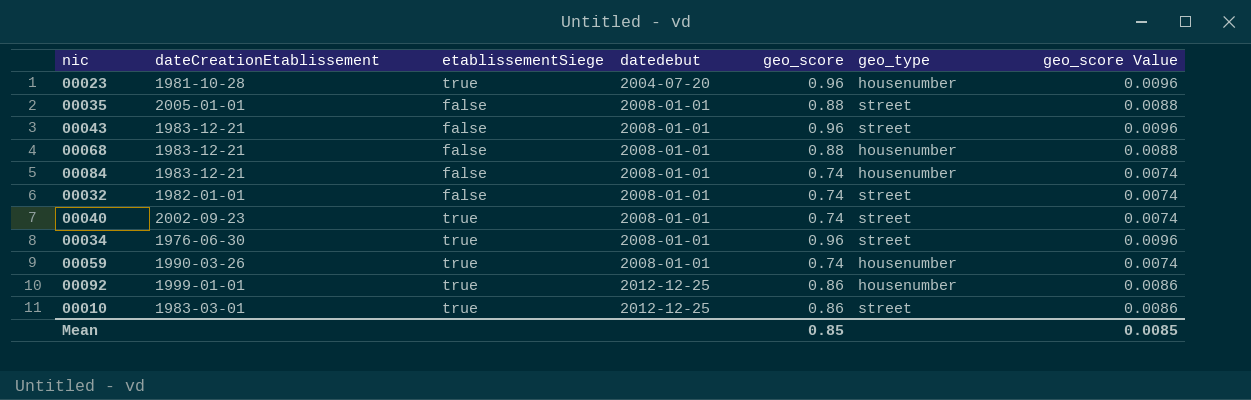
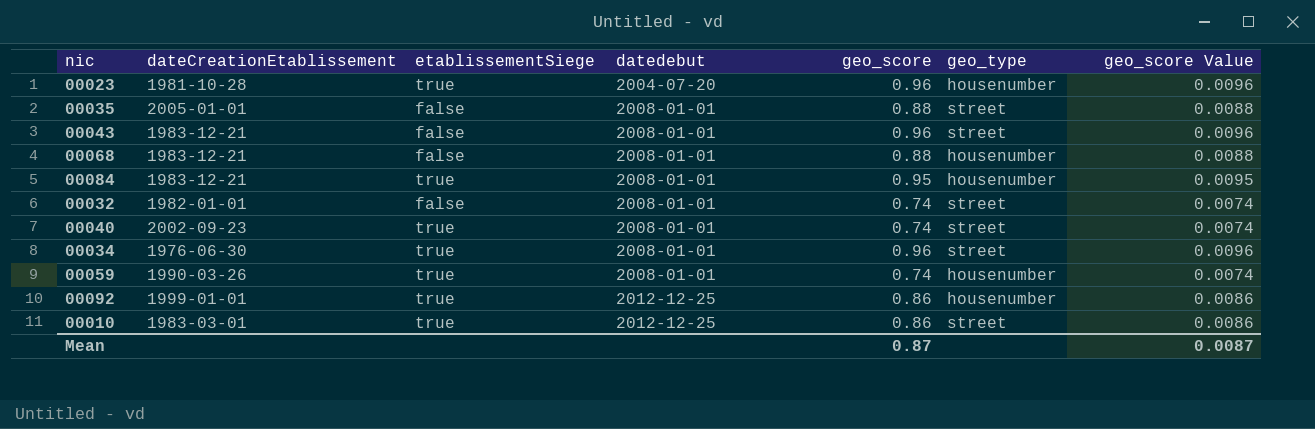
00084 | etablissementSiege: false -> true
00084 | geo_score: 0.74 -> 0.95
00084 | geo_score Value: 0.0074 -> 0.0095
Mean | geo_score: 0.85 -> 0.87
Mean | geo_score Value: 0.0085 -> 0.0087

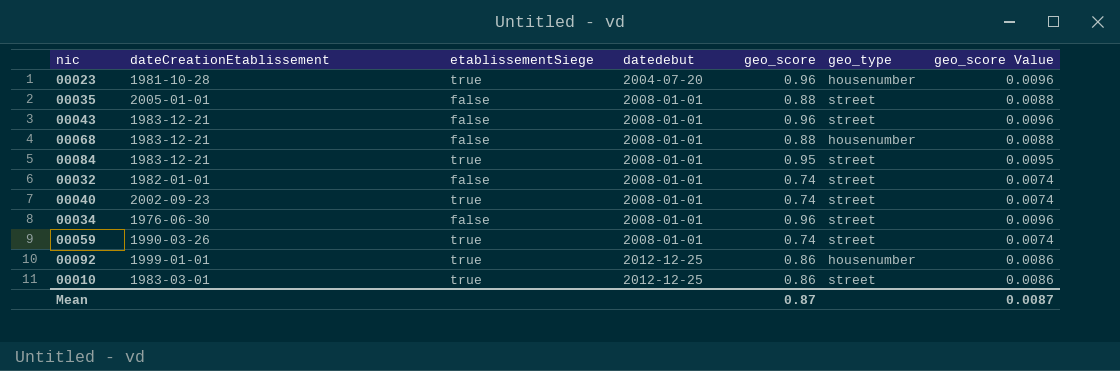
00084 | geo_type: housenumber -> street
00034 | etablissementSiege: true -> false
00059 | geo_type: housenumber -> street

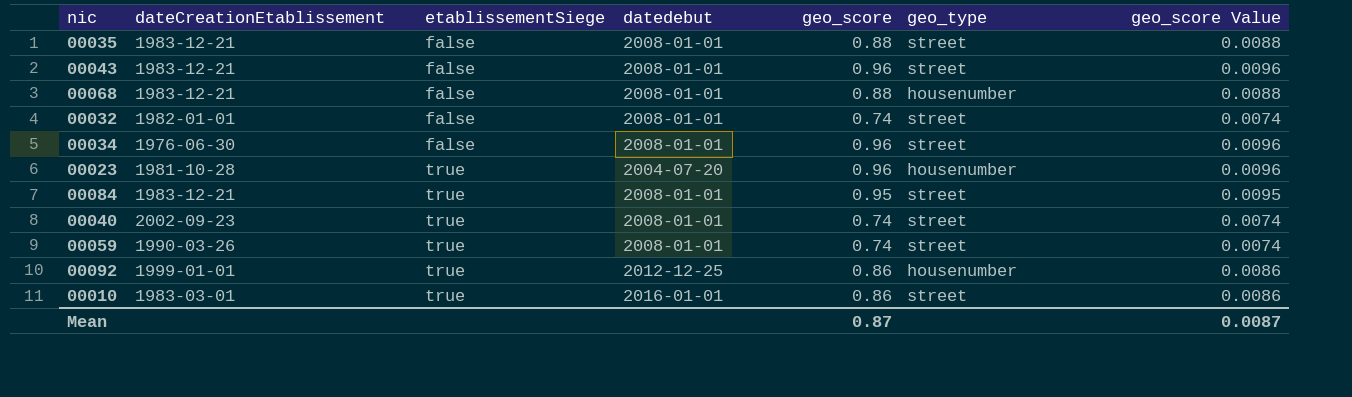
row order: datedebut ascending -> etablissementSiege ascending
00035 | dateCreationEtablissement: 2005-01-01 -> 1983-12-21
00010 | datedebut: 2012-12-25 -> 2016-01-01

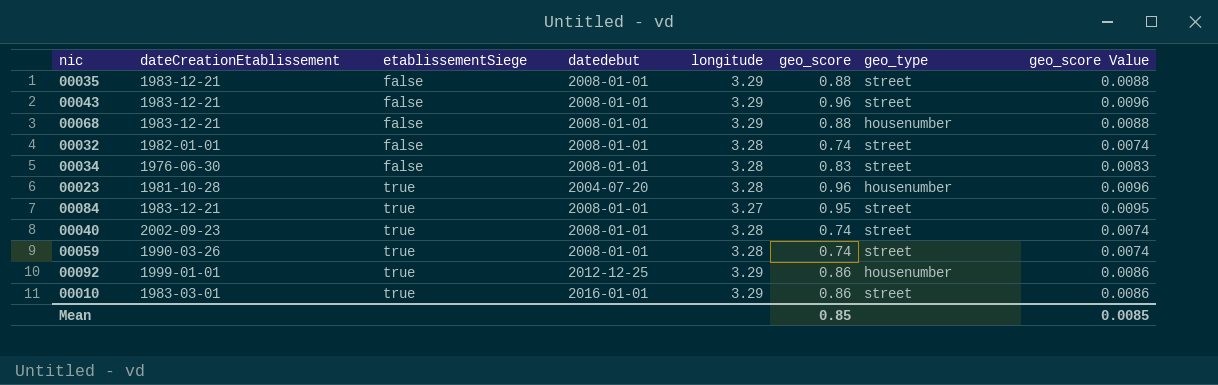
column longitude | position: none -> 5
00034 | geo_score: 0.96 -> 0.83
00034 | geo_score Value: 0.0096 -> 0.0083
Mean | geo_score: 0.87 -> 0.85
Mean | geo_score Value: 0.0087 -> 0.0085

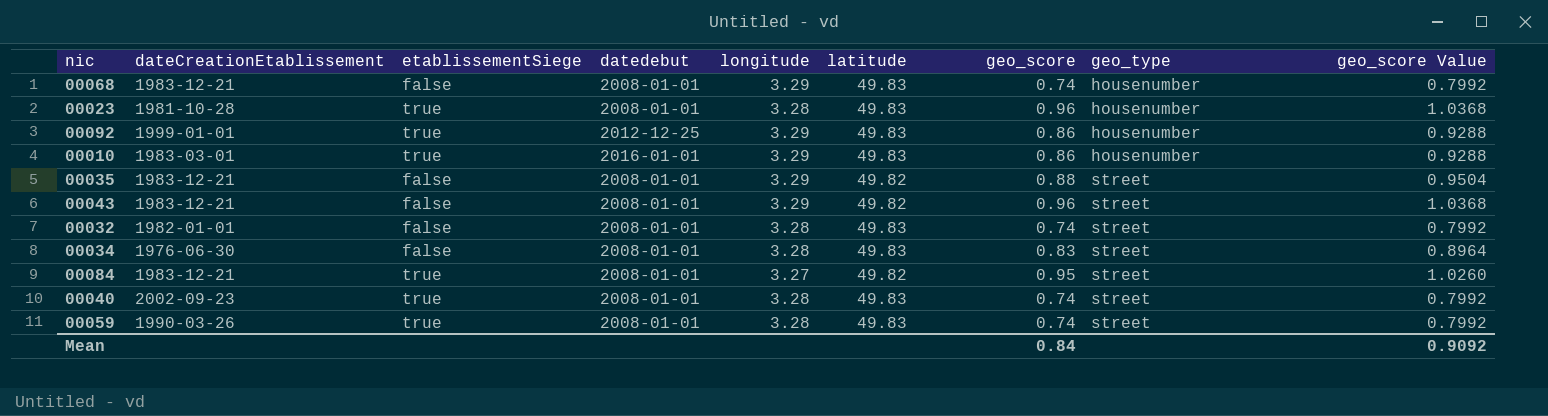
row order: etablissementSiege ascending -> geo_type ascending
column latitude | position: none -> 6
column geo_score Value | formula: [geo_score] * 0.01 -> [geo_score] * 1.08
00068 | geo_score: 0.88 -> 0.74
00023 | datedebut: 2004-07-20 -> 2008-01-01
00010 | geo_type: street -> housenumber
Mean | geo_score: 0.85 -> 0.84
Mean | geo_score Value: 0.0085 -> 0.9092

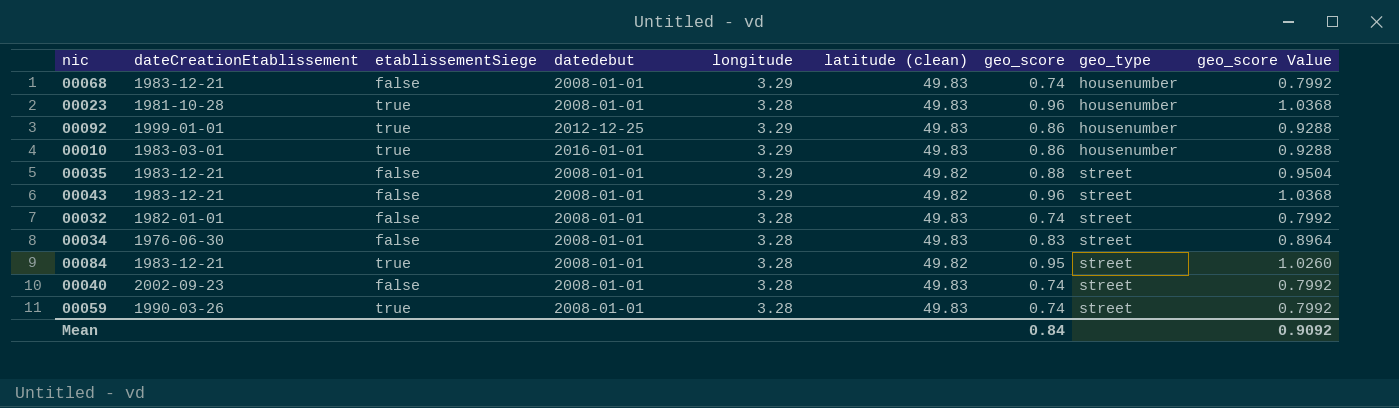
column name: latitude -> latitude (clean)
00084 | longitude: 3.27 -> 3.28
00040 | etablissementSiege: true -> false

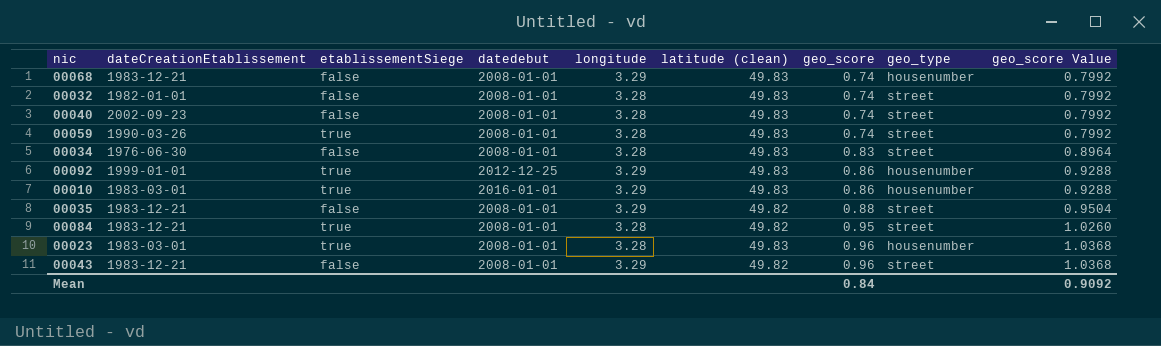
row order: geo_type ascending -> geo_score ascending
00023 | dateCreationEtablissement: 1981-10-28 -> 1983-03-01

